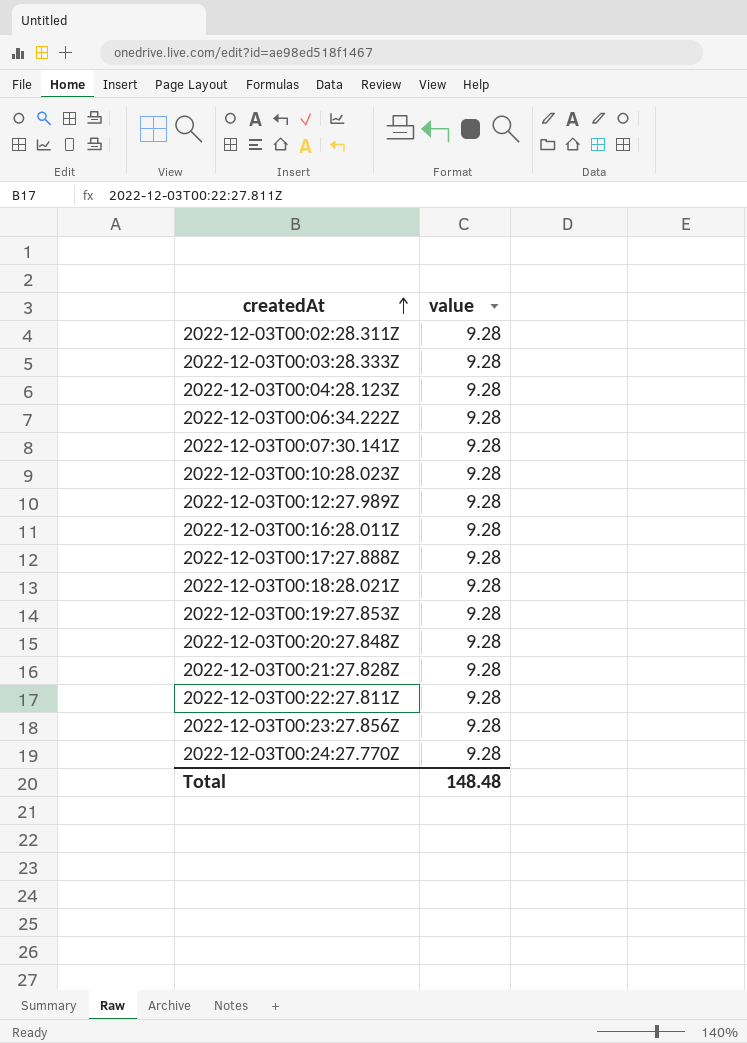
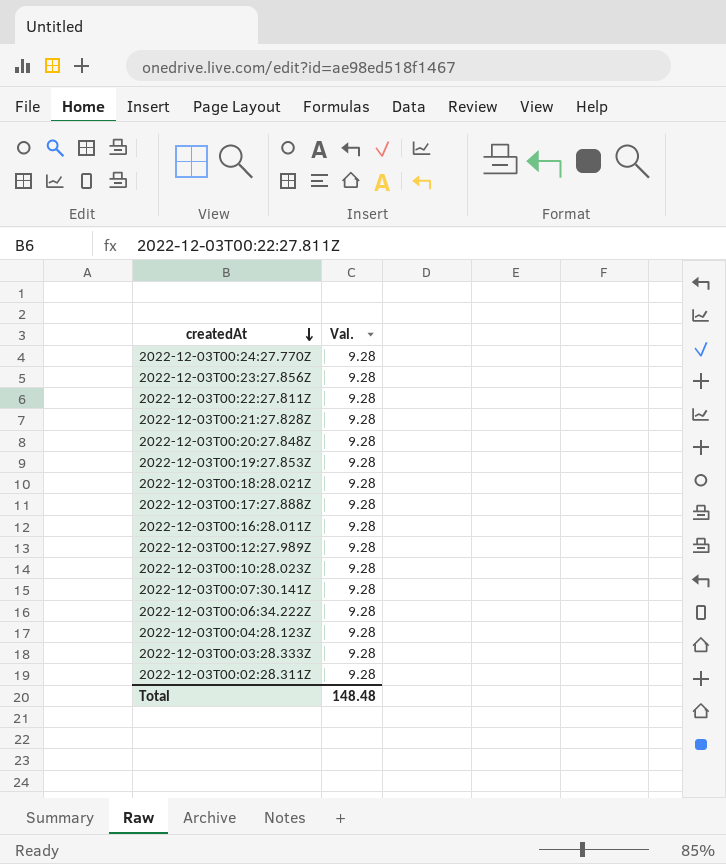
row order: createdAt ascending -> createdAt descending
column name: value -> Val.

